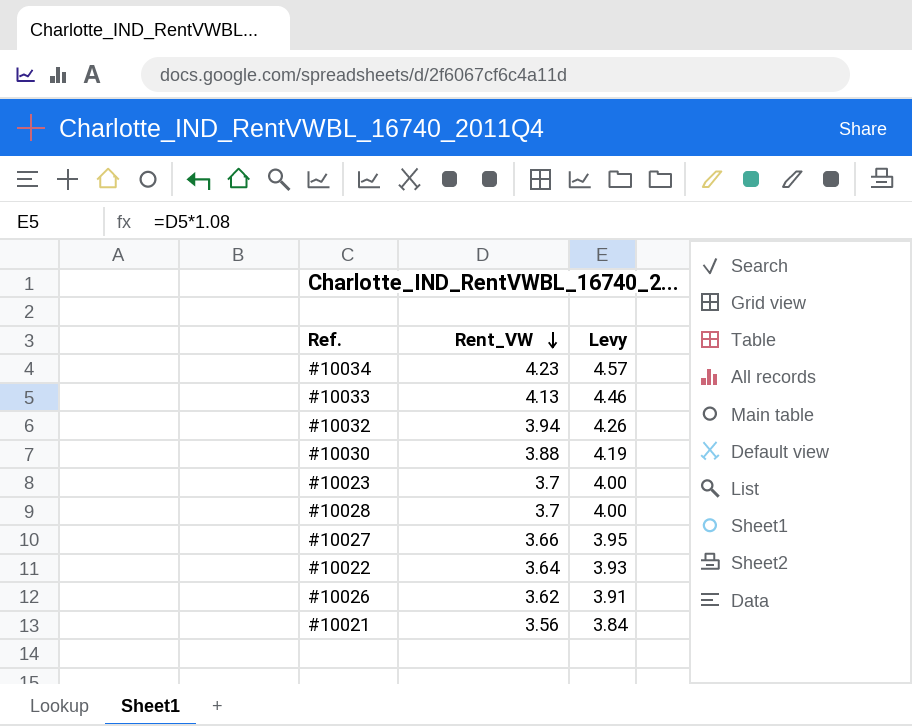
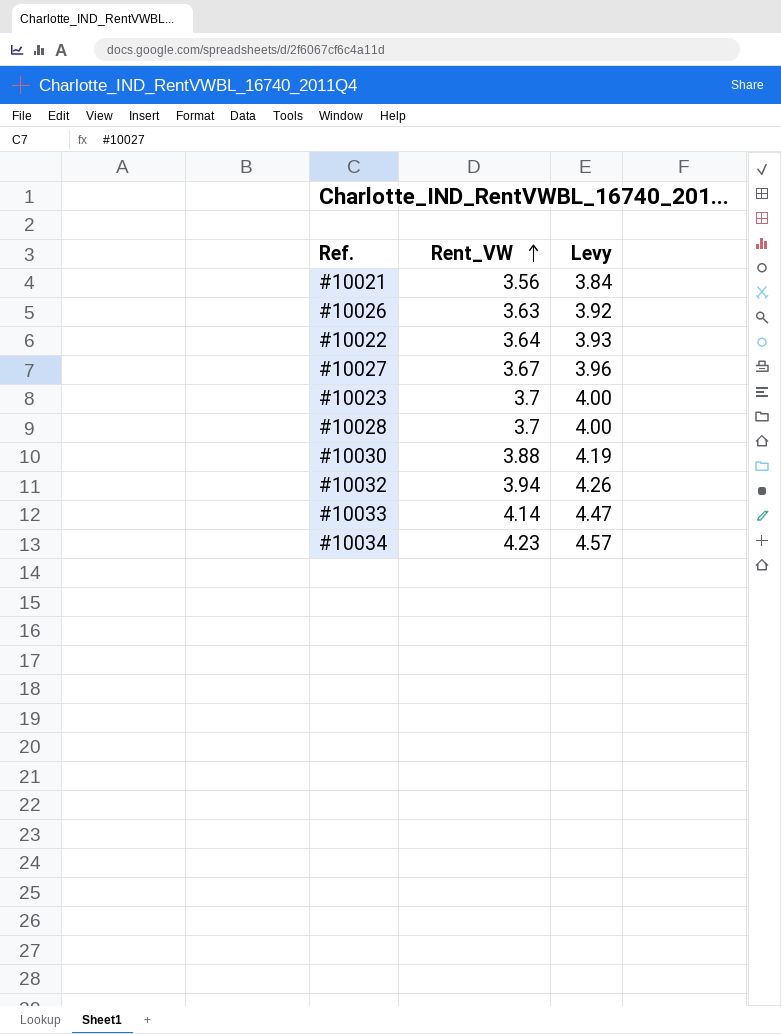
row order: Rent_VW descending -> Rent_VW ascending
#10026 | Rent_VW: 3.62 -> 3.63
#10026 | Levy: 3.91 -> 3.92
#10027 | Rent_VW: 3.66 -> 3.67
#10027 | Levy: 3.95 -> 3.96
#10033 | Rent_VW: 4.13 -> 4.14
#10033 | Levy: 4.46 -> 4.47

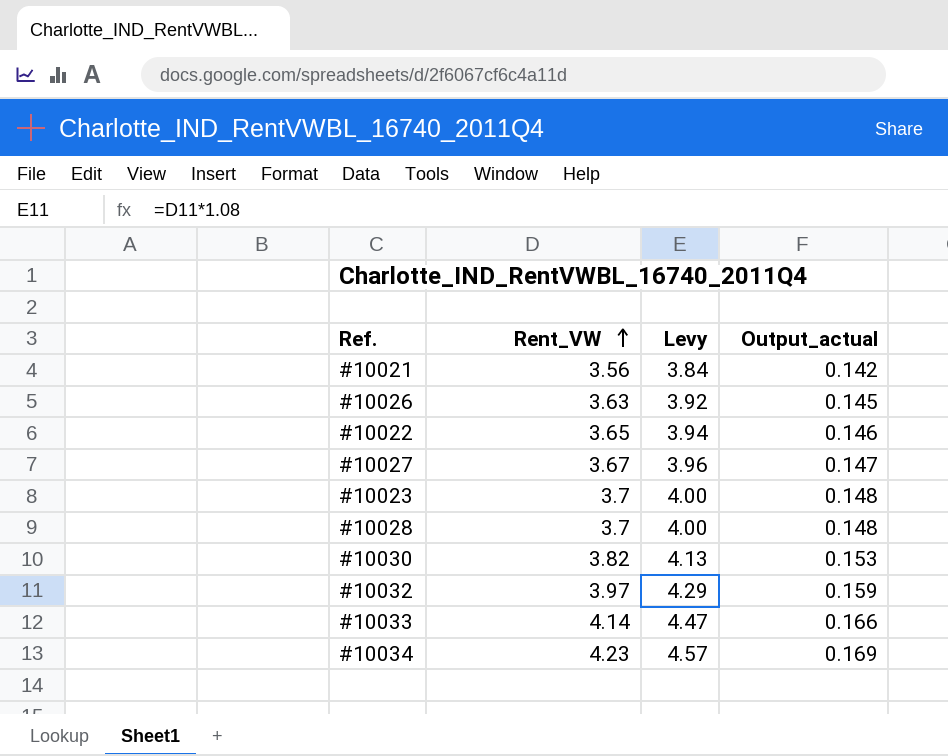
column Output_actual | formula: none -> [Rent_VW] * 0.04
#10022 | Rent_VW: 3.64 -> 3.65
#10022 | Levy: 3.93 -> 3.94
#10030 | Rent_VW: 3.88 -> 3.82
#10030 | Levy: 4.19 -> 4.13
#10032 | Rent_VW: 3.94 -> 3.97
#10032 | Levy: 4.26 -> 4.29

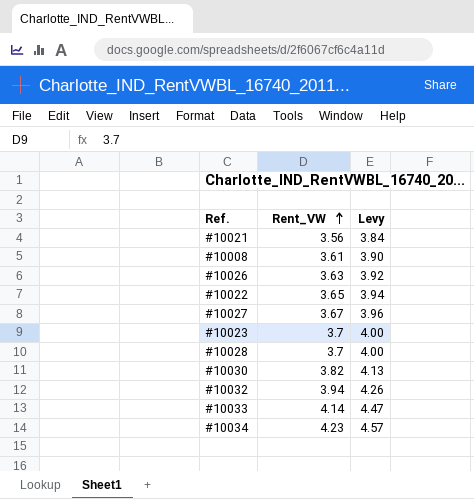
column Output_actual | formula: [Rent_VW] * 0.04 -> none
row #10008: none -> 3.61 | 3.90
#10032 | Rent_VW: 3.97 -> 3.94
#10032 | Levy: 4.29 -> 4.26

